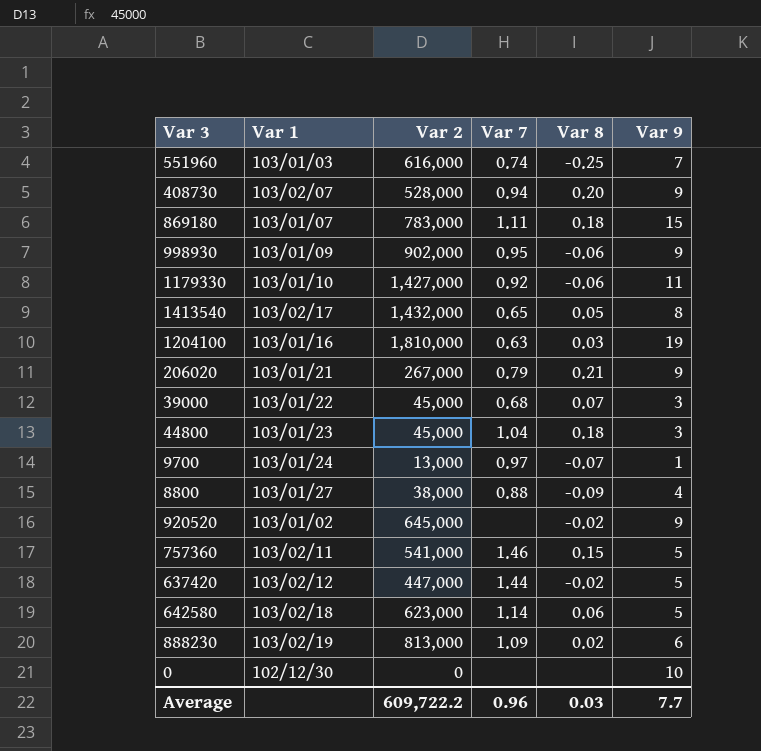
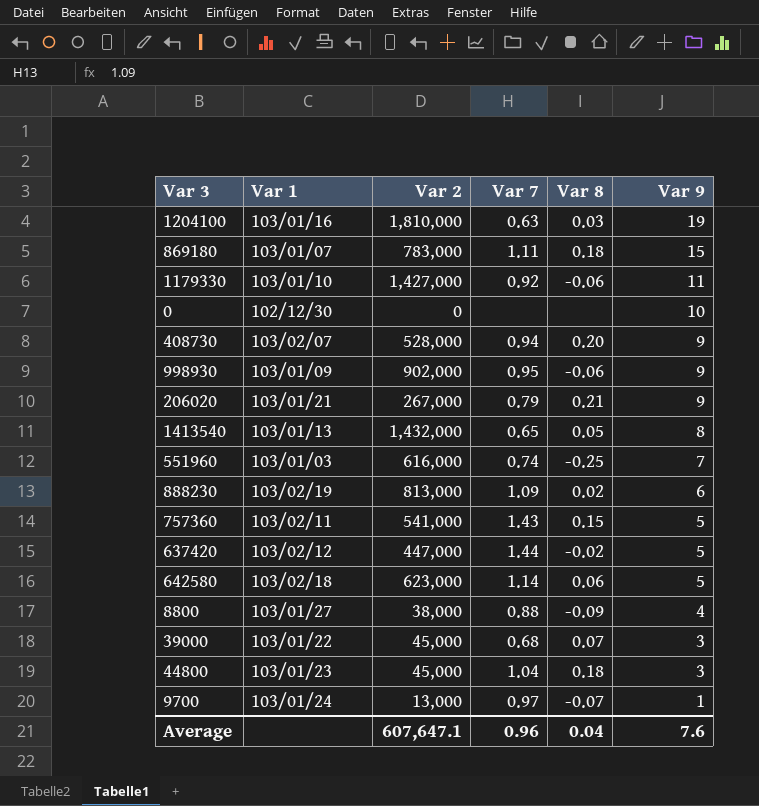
row order: none -> Var 9 descending
row 920520: 103/01/02 | 645,000 | none | -0.02 | 9 -> none
1413540 | Var 1: 103/02/17 -> 103/01/13
757360 | Var 7: 1.46 -> 1.43
Average | Var 2: 609,722.2 -> 607,647.1
Average | Var 8: 0.03 -> 0.04
Average | Var 9: 7.7 -> 7.6

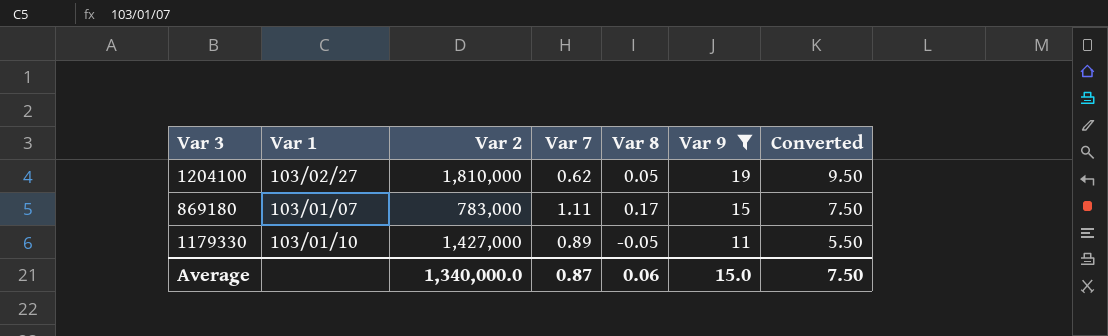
filter: none -> Var 9 >= 11
column Converted | formula: none -> [Var 9] * 0.5
1204100 | Var 1: 103/01/16 -> 103/02/27
1204100 | Var 7: 0.63 -> 0.62
1204100 | Var 8: 0.03 -> 0.05
869180 | Var 8: 0.18 -> 0.17
1179330 | Var 7: 0.92 -> 0.89
1179330 | Var 8: -0.06 -> -0.05
Average | Var 2: 607,647.1 -> 1,340,000.0
Average | Var 7: 0.96 -> 0.87
Average | Var 8: 0.04 -> 0.06
Average | Var 9: 7.6 -> 15.0

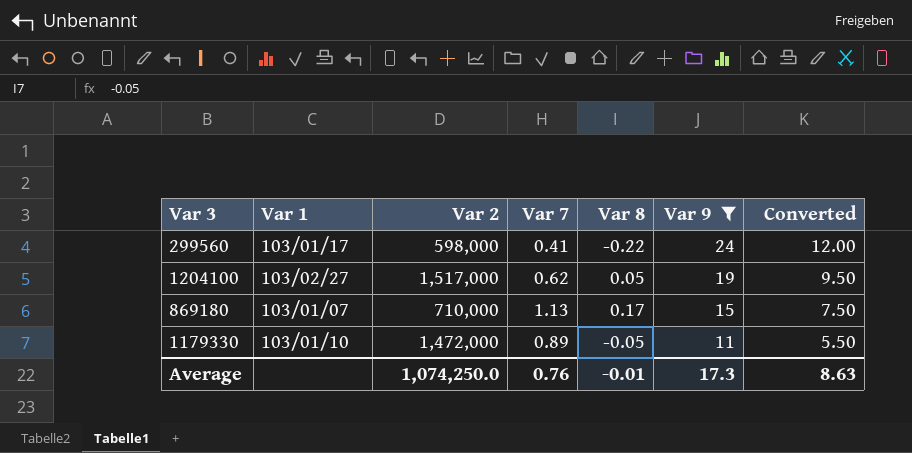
row 299560: none -> 103/01/17 | 598,000 | 0.41 | -0.22 | 24 | 12.00
1204100 | Var 2: 1,810,000 -> 1,517,000
869180 | Var 2: 783,000 -> 710,000
869180 | Var 7: 1.11 -> 1.13
1179330 | Var 2: 1,427,000 -> 1,472,000
Average | Var 2: 1,340,000.0 -> 1,074,250.0
Average | Var 7: 0.87 -> 0.76
Average | Var 8: 0.06 -> -0.01
Average | Var 9: 15.0 -> 17.3
Average | Converted: 7.50 -> 8.63

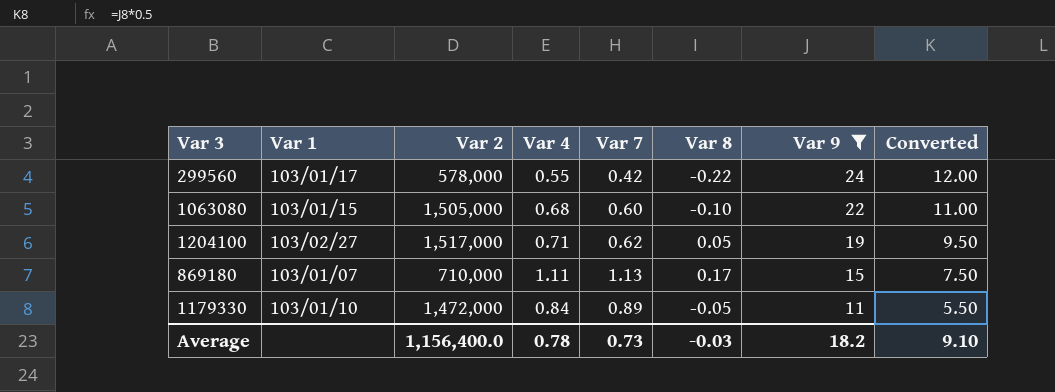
column Var 4 | position: none -> 4
299560 | Var 2: 598,000 -> 578,000
299560 | Var 7: 0.41 -> 0.42
row 1063080: none -> 103/01/15 | 1,505,000 | 0.68 | 0.60 | -0.10 | 22 | 11.00
Average | Var 2: 1,074,250.0 -> 1,156,400.0
Average | Var 7: 0.76 -> 0.73
Average | Var 8: -0.01 -> -0.03
Average | Var 9: 17.3 -> 18.2
Average | Converted: 8.63 -> 9.10

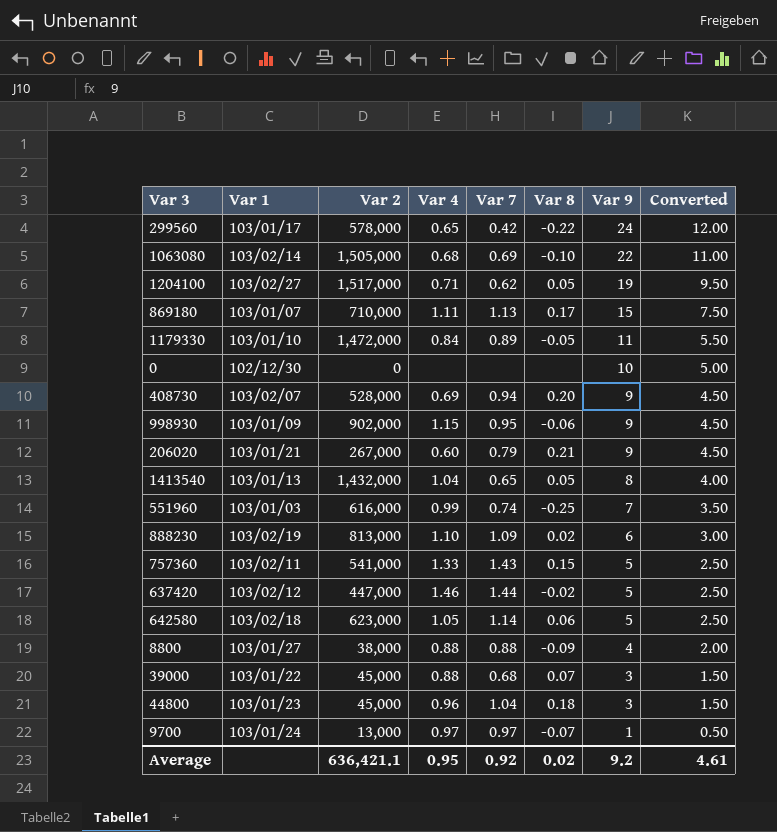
filter: Var 9 >= 11 -> none
299560 | Var 4: 0.55 -> 0.65
1063080 | Var 1: 103/01/15 -> 103/02/14
1063080 | Var 7: 0.60 -> 0.69
Average | Var 2: 1,156,400.0 -> 636,421.1
Average | Var 4: 0.78 -> 0.95
Average | Var 7: 0.73 -> 0.92
Average | Var 8: -0.03 -> 0.02
Average | Var 9: 18.2 -> 9.2
Average | Converted: 9.10 -> 4.61

